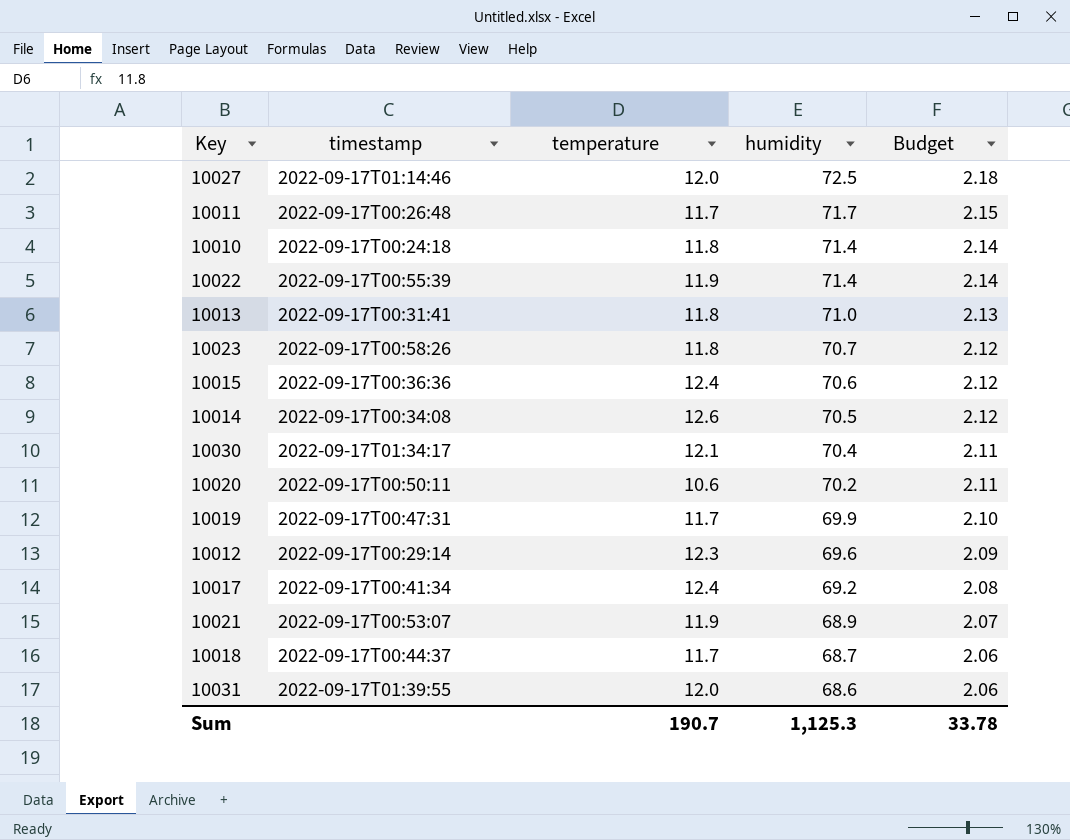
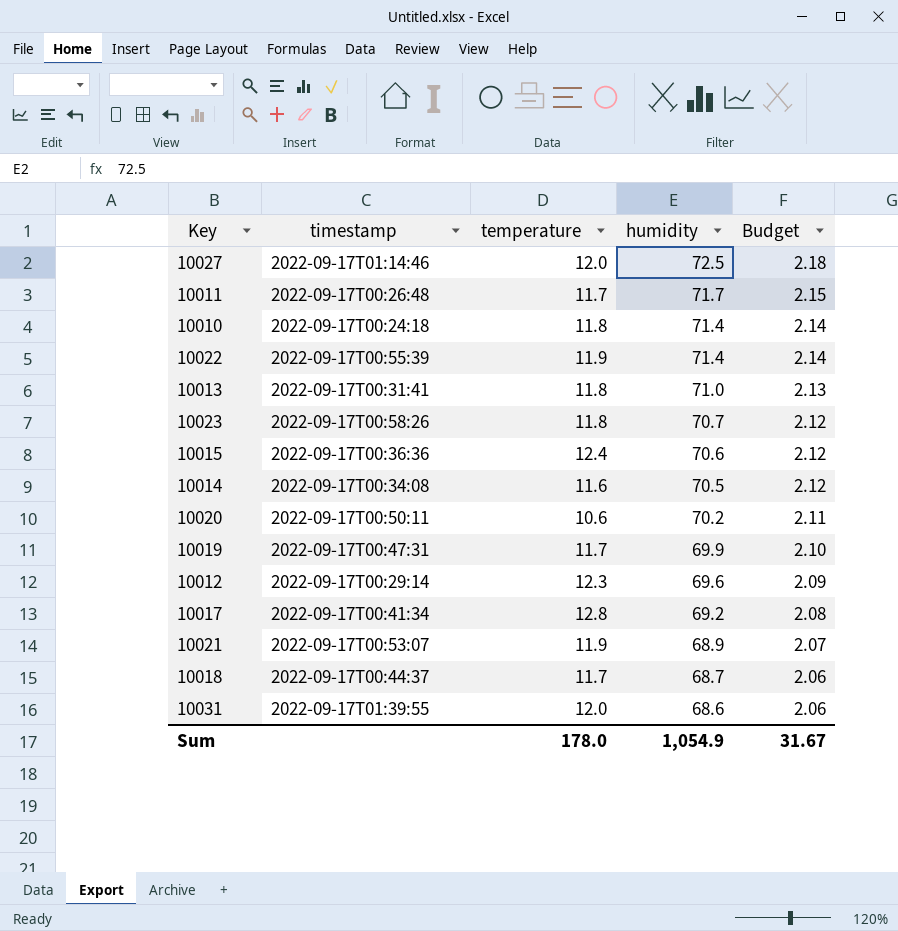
row 10030: 2022-09-17T01:34:17 | 12.1 | 70.4 | 2.11 -> none
10014 | temperature: 12.6 -> 11.6
10017 | temperature: 12.4 -> 12.8
Sum | temperature: 190.7 -> 178.0
Sum | humidity: 1,125.3 -> 1,054.9
Sum | Budget: 33.78 -> 31.67

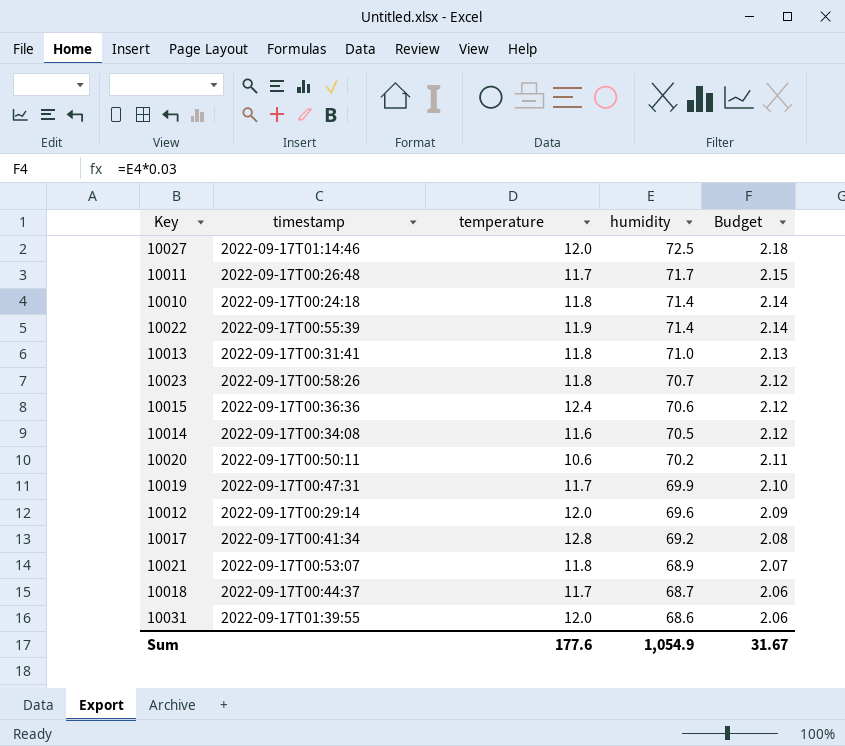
10012 | temperature: 12.3 -> 12.0
10021 | temperature: 11.9 -> 11.8
Sum | temperature: 178.0 -> 177.6

